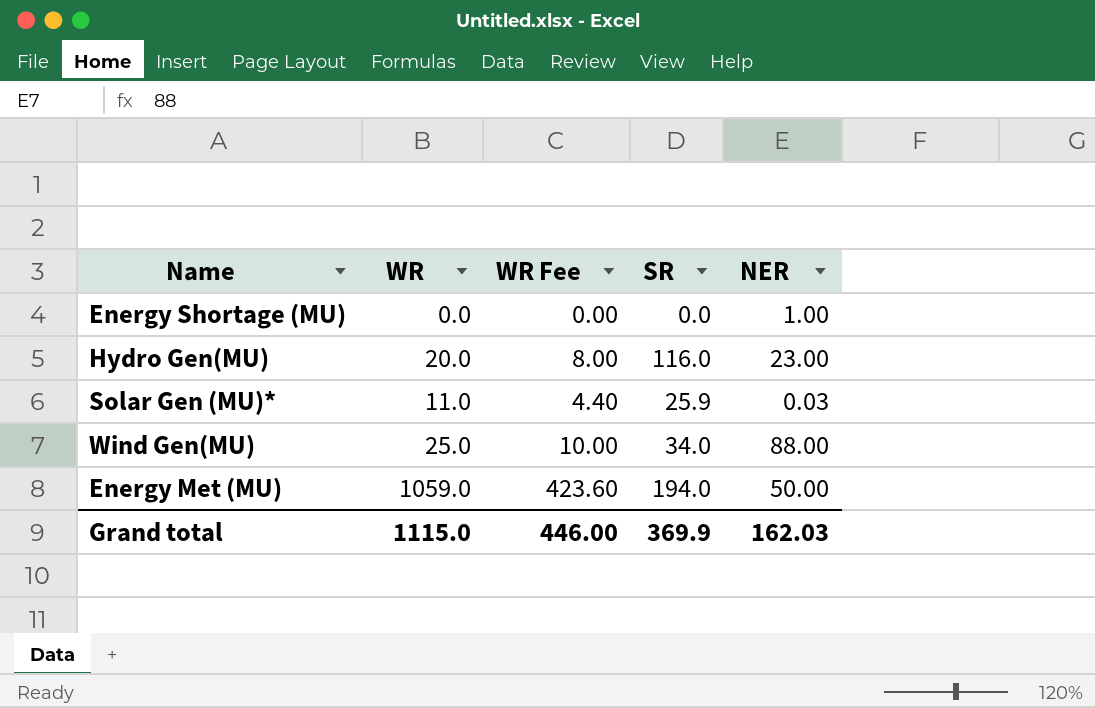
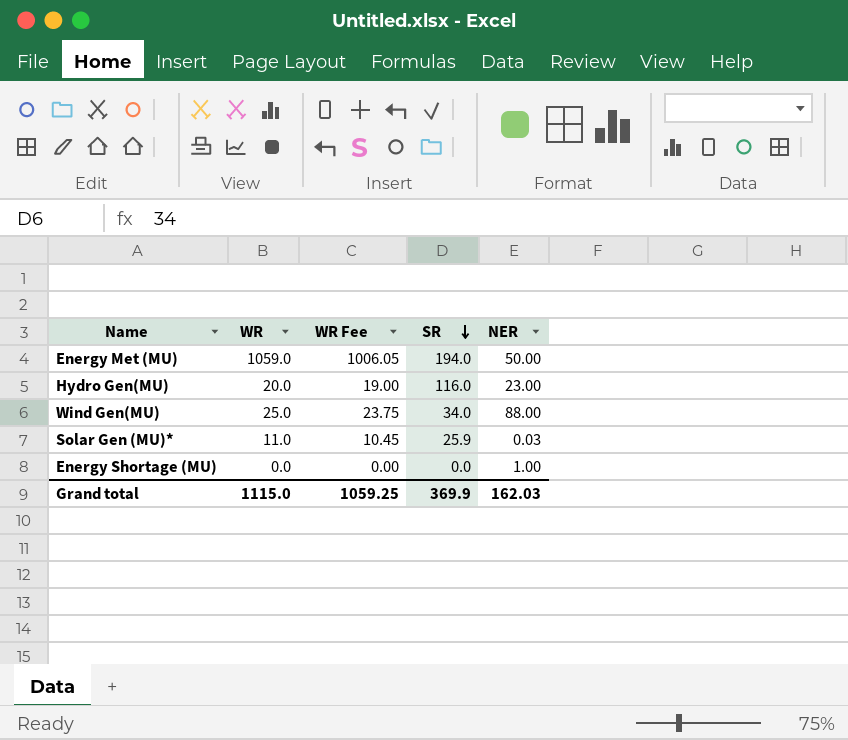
row order: none -> SR descending
column WR Fee | formula: [WR] * 0.4 -> [WR] * 0.95
Grand total | WR Fee: 446.00 -> 1059.25

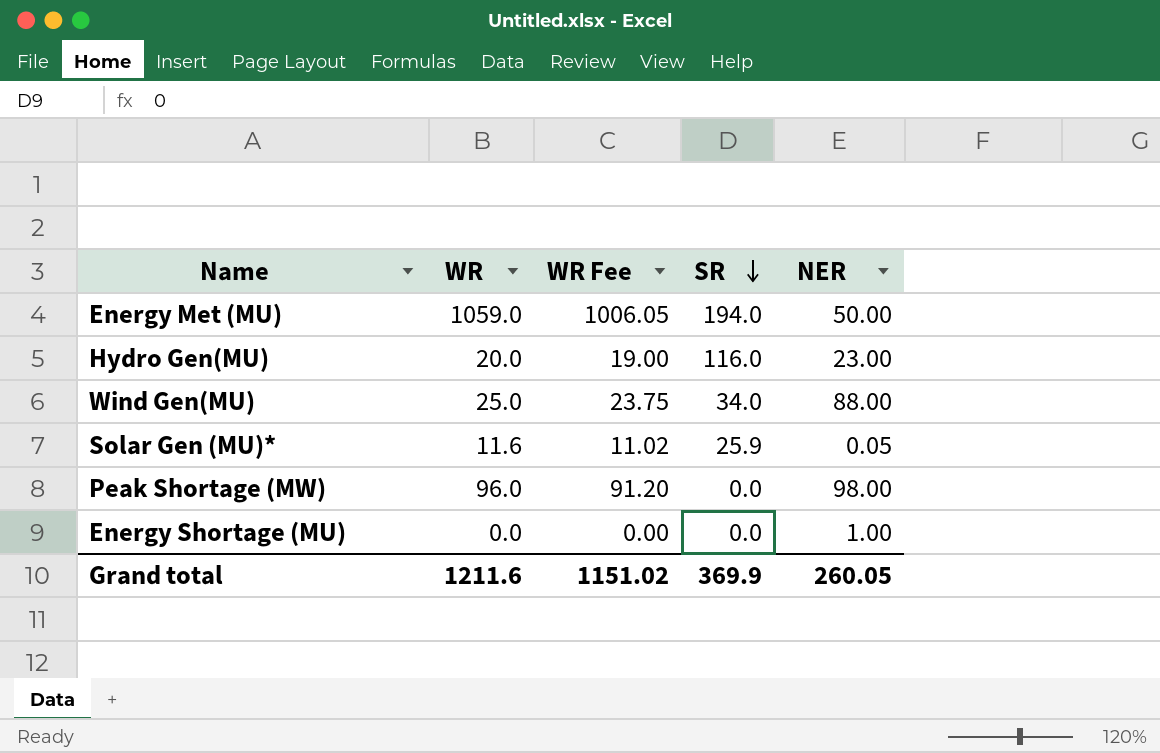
Solar Gen (MU)* | WR: 11.0 -> 11.6
Solar Gen (MU)* | WR Fee: 10.45 -> 11.02
Solar Gen (MU)* | NER: 0.03 -> 0.05
row Peak Shortage (MW): none -> 96.0 | 91.20 | 0.0 | 98.00
Grand total | WR: 1115.0 -> 1211.6
Grand total | WR Fee: 1059.25 -> 1151.02
Grand total | NER: 162.03 -> 260.05

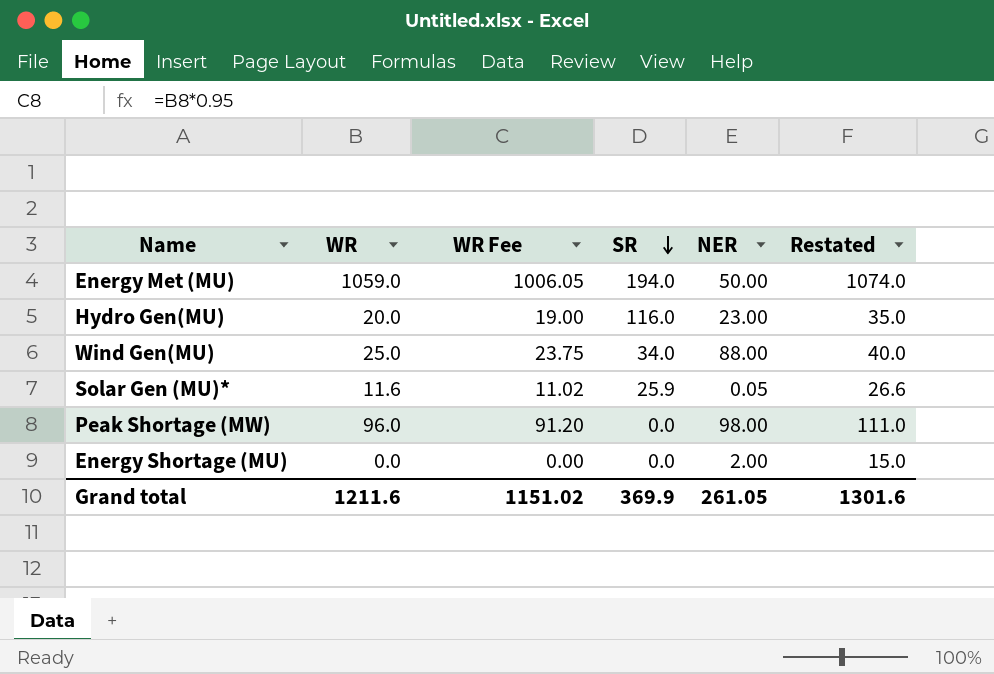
column Restated | formula: none -> [WR] + 15
Energy Shortage (MU) | NER: 1.00 -> 2.00
Grand total | NER: 260.05 -> 261.05

